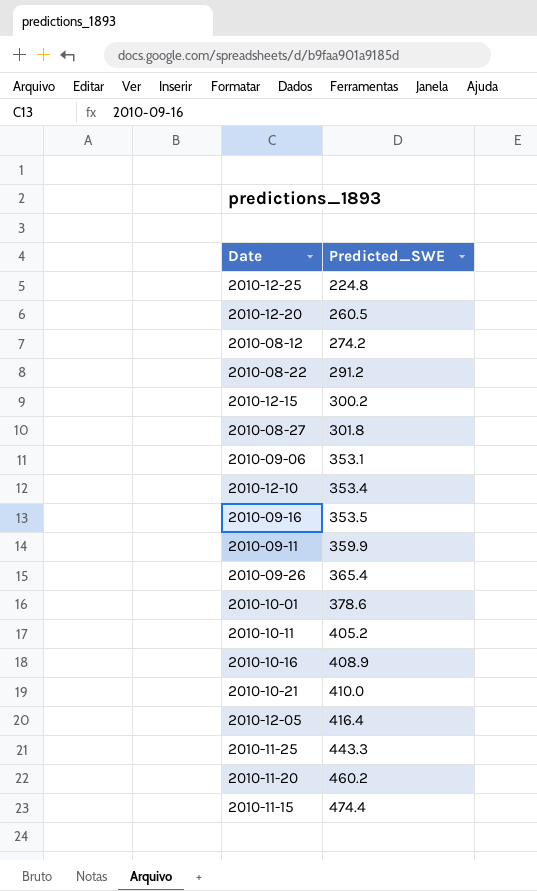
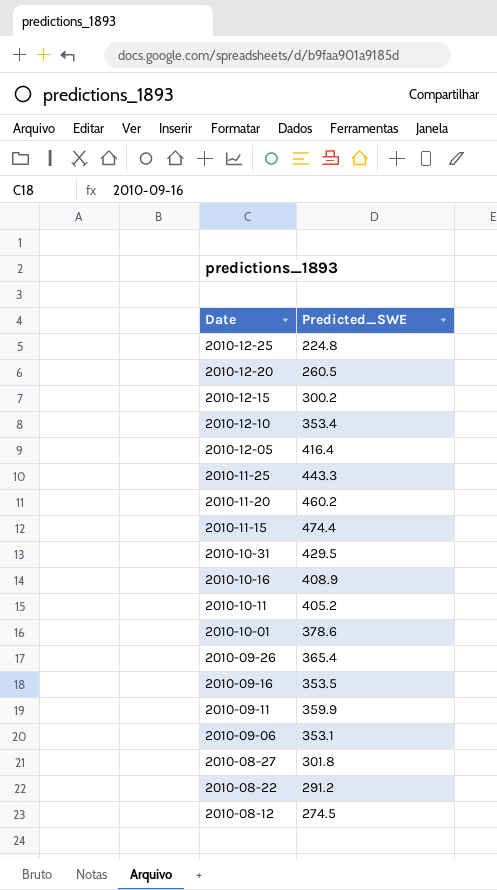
row order: Predicted_SWE ascending -> Date descending
row 2010-10-21: 410.0 -> none
row 2010-10-31: none -> 429.5
2010-08-12 | Predicted_SWE: 274.2 -> 274.5

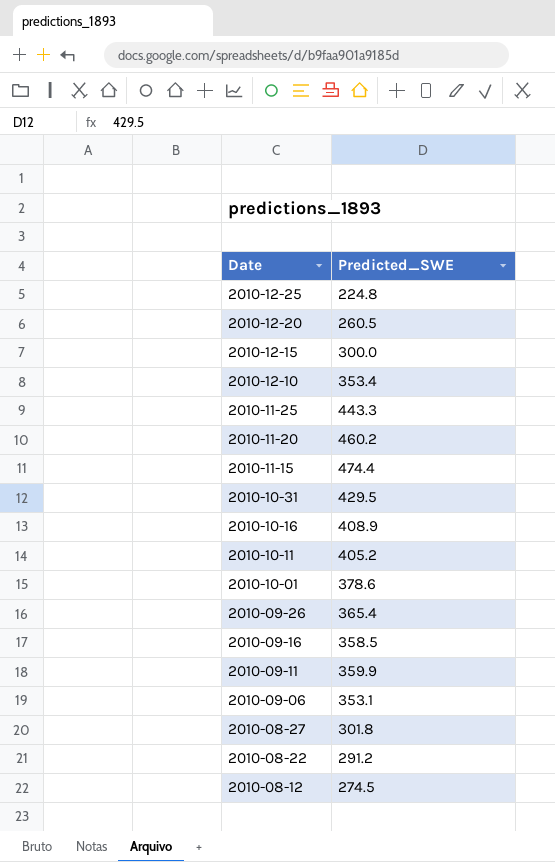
row 2010-12-05: 416.4 -> none
2010-12-15 | Predicted_SWE: 300.2 -> 300.0
2010-09-16 | Predicted_SWE: 353.5 -> 358.5

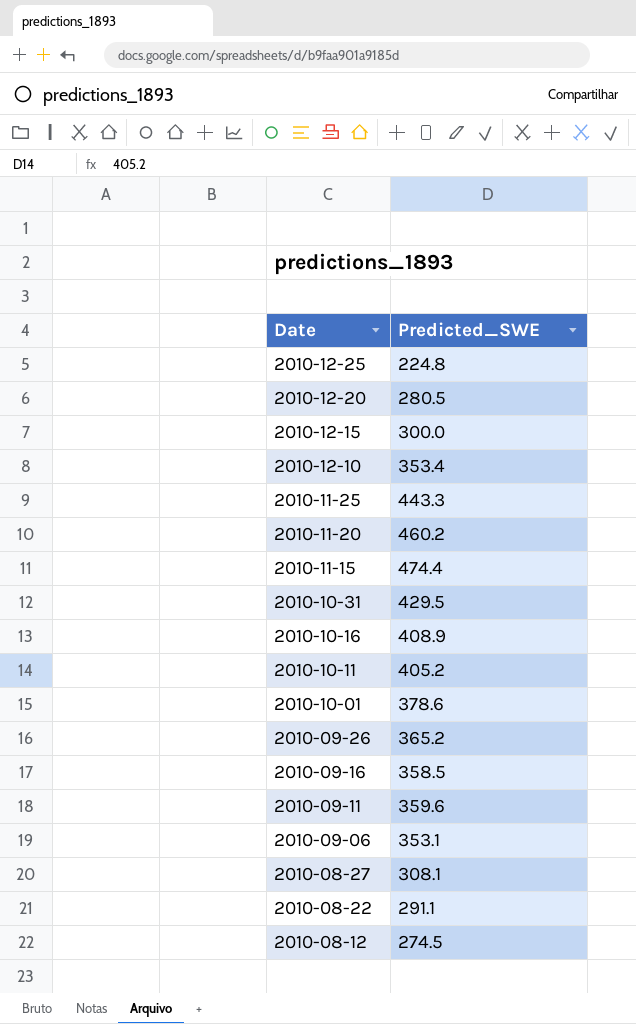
2010-12-20 | Predicted_SWE: 260.5 -> 280.5
2010-09-26 | Predicted_SWE: 365.4 -> 365.2
2010-09-11 | Predicted_SWE: 359.9 -> 359.6
2010-08-27 | Predicted_SWE: 301.8 -> 308.1
2010-08-22 | Predicted_SWE: 291.2 -> 291.1

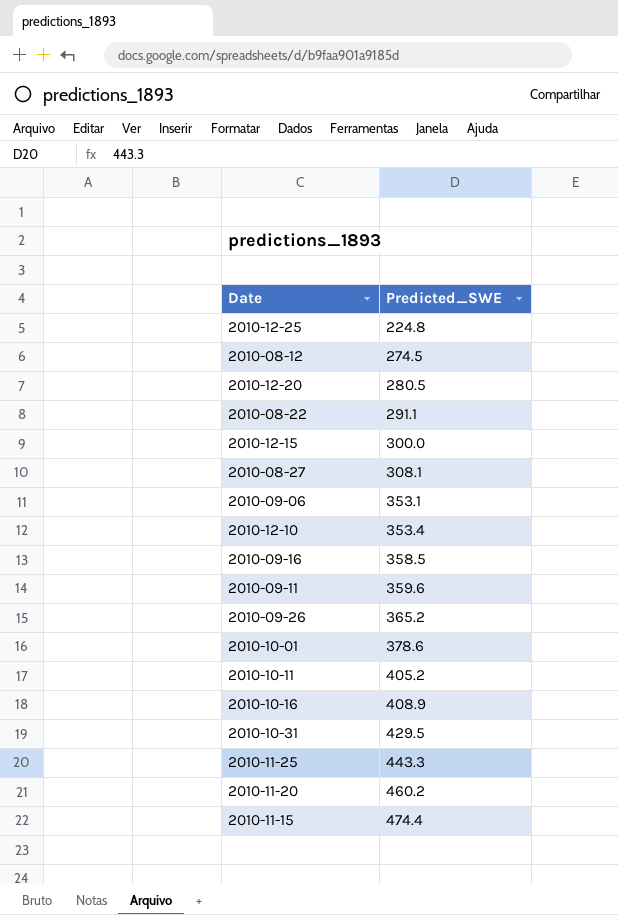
row order: Date descending -> Predicted_SWE ascending

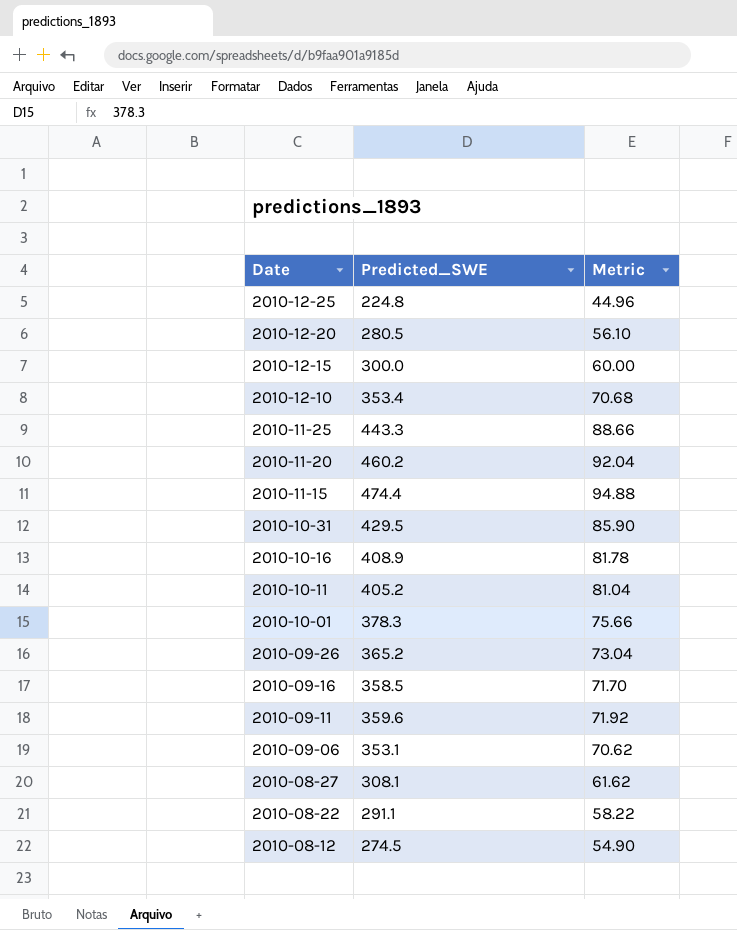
row order: Predicted_SWE ascending -> Date descending
column Metric | formula: none -> [Predicted_SWE] * 0.2
2010-10-01 | Predicted_SWE: 378.6 -> 378.3

